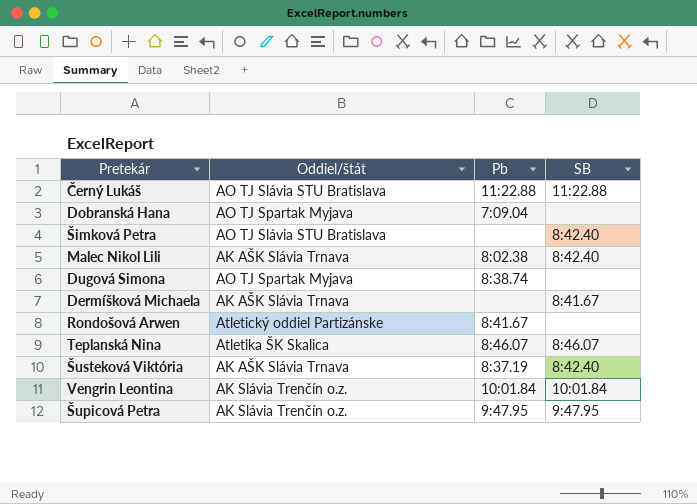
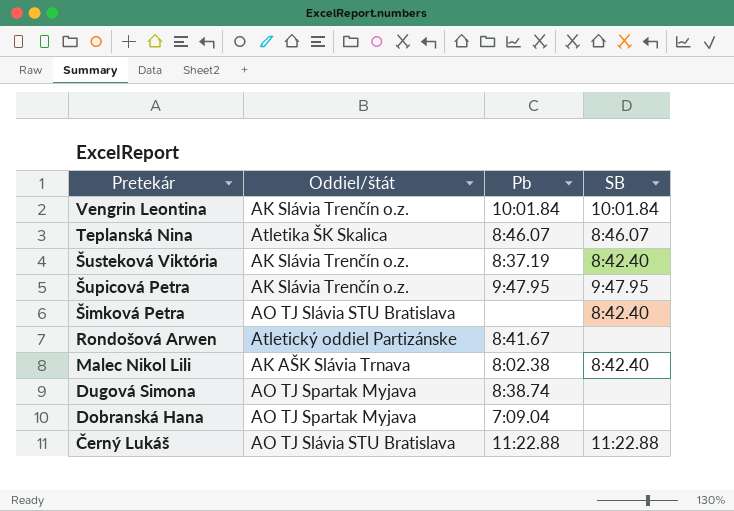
row order: none -> Pretekár descending
row Dermíšková Michaela: AK AŠK Slávia Trnava | none | 8:41.67 -> none
Šusteková Viktória | Oddiel/štát: AK AŠK Slávia Trnava -> AK Slávia Trenčín o.z.

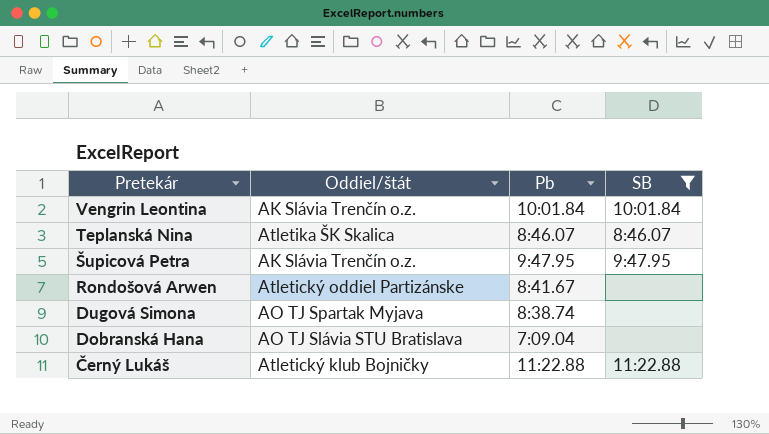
filter: none -> SB != 8:42.40
Dobranská Hana | Oddiel/štát: AO TJ Spartak Myjava -> AO TJ Slávia STU Bratislava
Černý Lukáš | Oddiel/štát: AO TJ Slávia STU Bratislava -> Atletický klub Bojničky

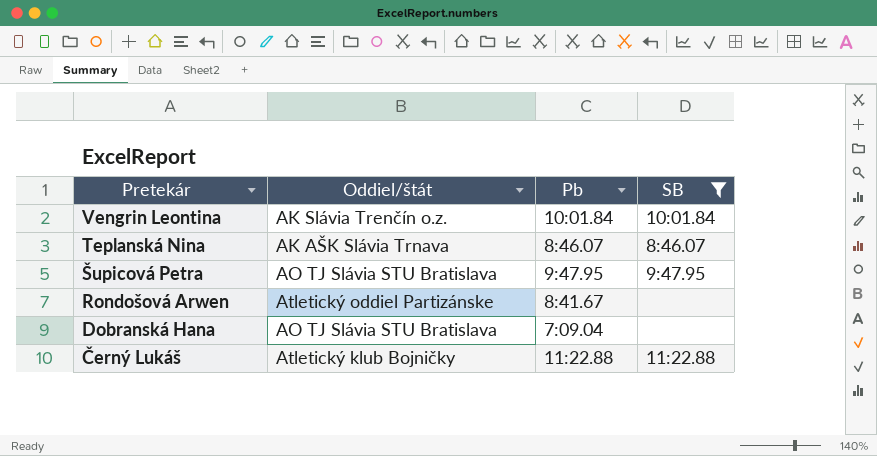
row Dugová Simona: AO TJ Spartak Myjava | 8:38.74 | none -> none
Teplanská Nina | Oddiel/štát: Atletika ŠK Skalica -> AK AŠK Slávia Trnava
Šupicová Petra | Oddiel/štát: AK Slávia Trenčín o.z. -> AO TJ Slávia STU Bratislava

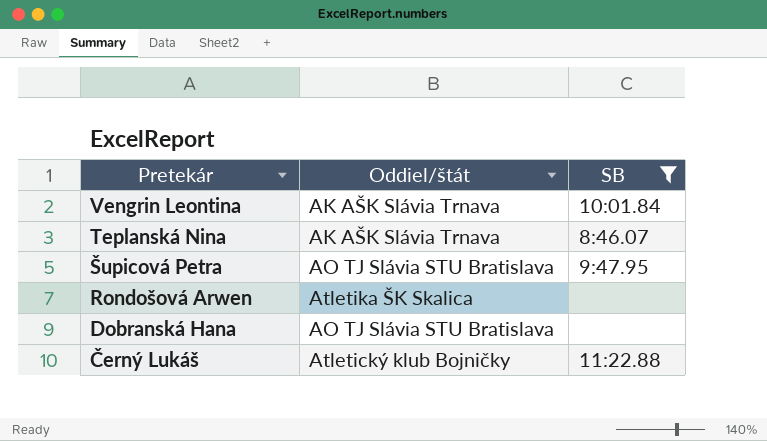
column Pb | position: 3 -> none
Vengrin Leontina | Oddiel/štát: AK Slávia Trenčín o.z. -> AK AŠK Slávia Trnava
Rondošová Arwen | Oddiel/štát: Atletický oddiel Partizánske -> Atletika ŠK Skalica

